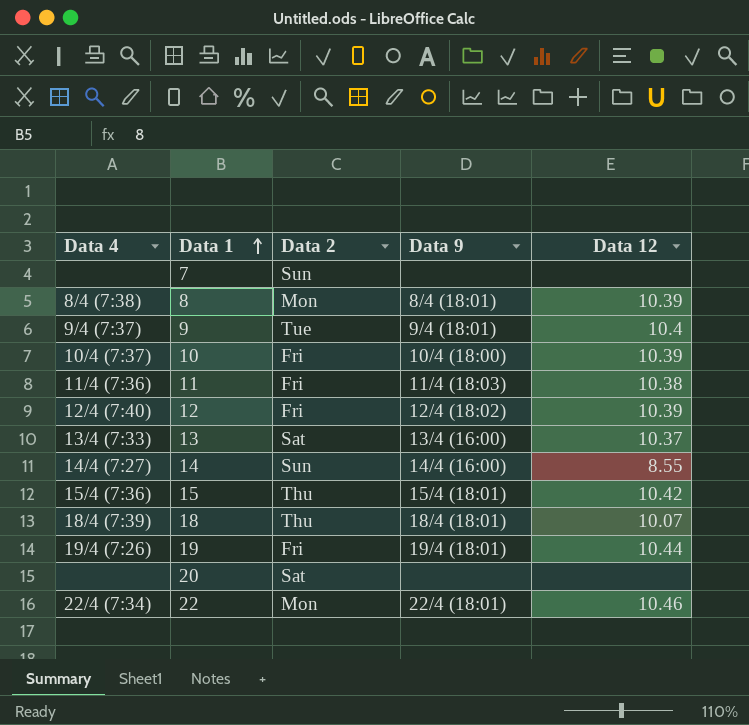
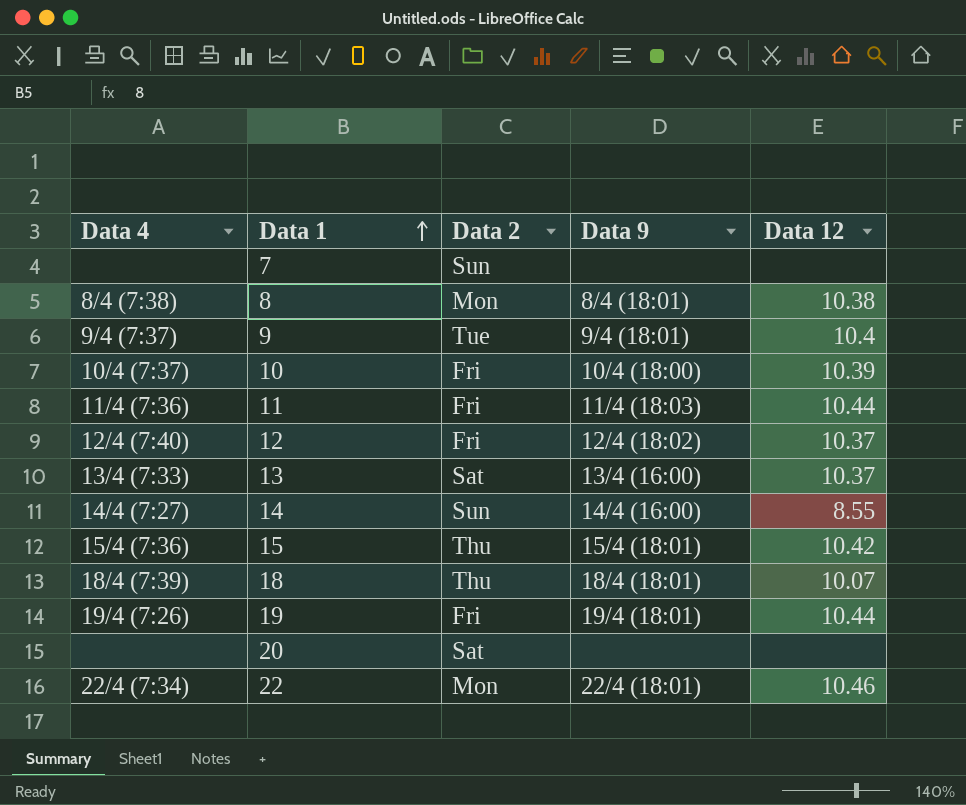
8 | Data 12: 10.39 -> 10.38
11 | Data 12: 10.38 -> 10.44
12 | Data 12: 10.39 -> 10.37

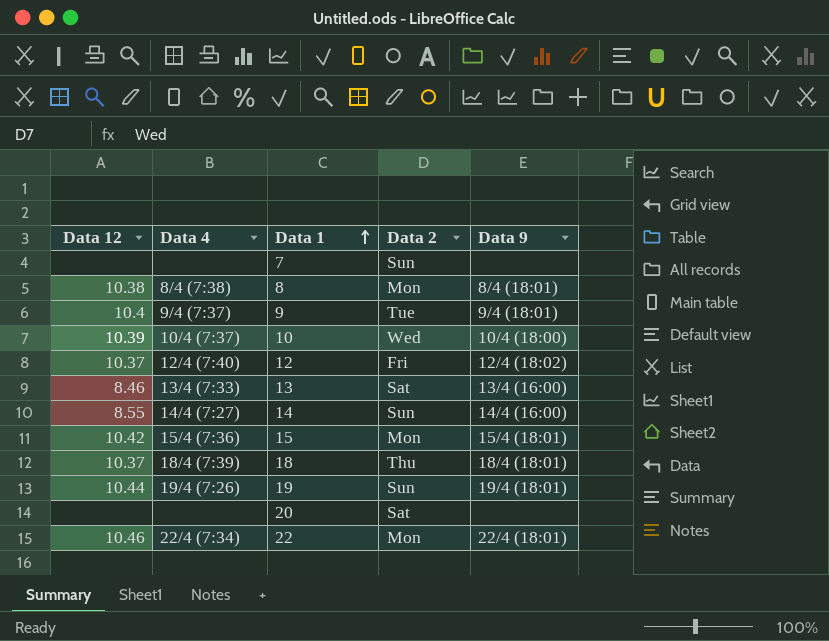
column Data 12 | position: 5 -> 1
row 11: 11/4 (7:36) | Fri | 11/4 (18:03) | 10.44 -> none
10 | Data 2: Fri -> Wed
13 | Data 12: 10.37 -> 8.46
15 | Data 2: Thu -> Mon
18 | Data 12: 10.07 -> 10.37
19 | Data 2: Fri -> Sun

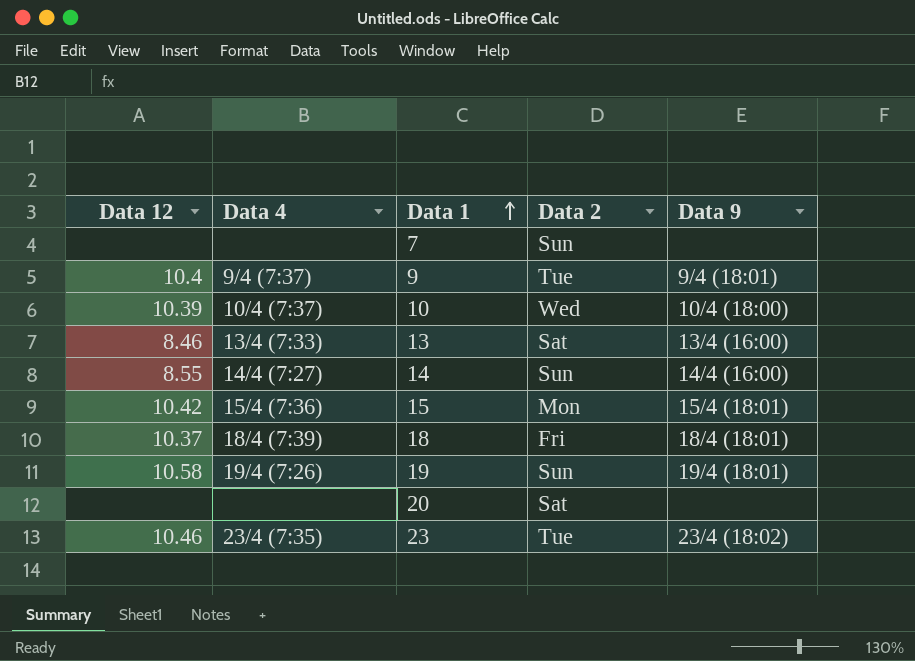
row 8: 10.38 | 8/4 (7:38) | Mon | 8/4 (18:01) -> none
row 12: 10.37 | 12/4 (7:40) | Fri | 12/4 (18:02) -> none
row 22: 10.46 | 22/4 (7:34) | Mon | 22/4 (18:01) -> none
18 | Data 2: Thu -> Fri
19 | Data 12: 10.44 -> 10.58
row 23: none -> 10.46 | 23/4 (7:35) | Tue | 23/4 (18:02)

